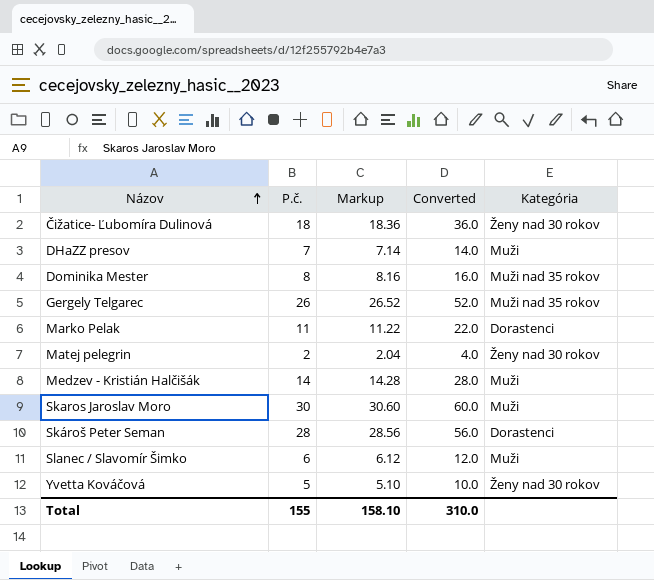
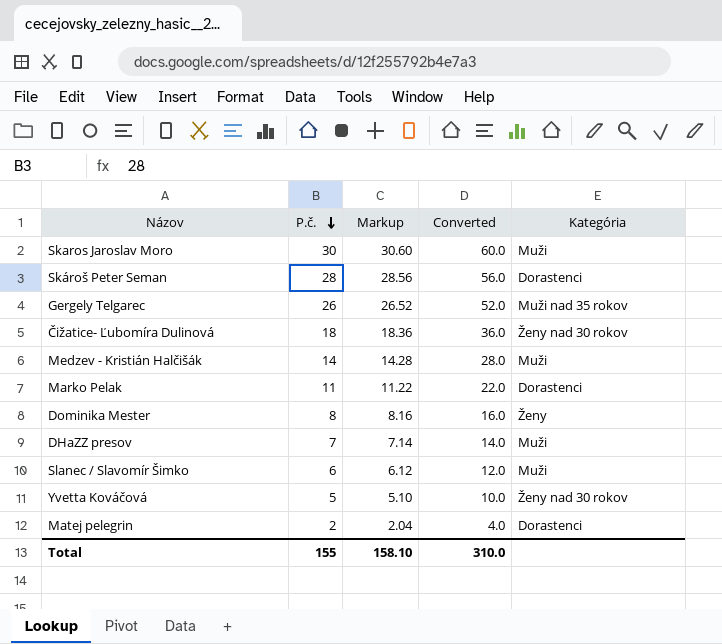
row order: Názov ascending -> P.č. descending
Dominika Mester | Kategória: Muži nad 35 rokov -> Ženy
Matej pelegrin | Kategória: Ženy nad 30 rokov -> Dorastenci

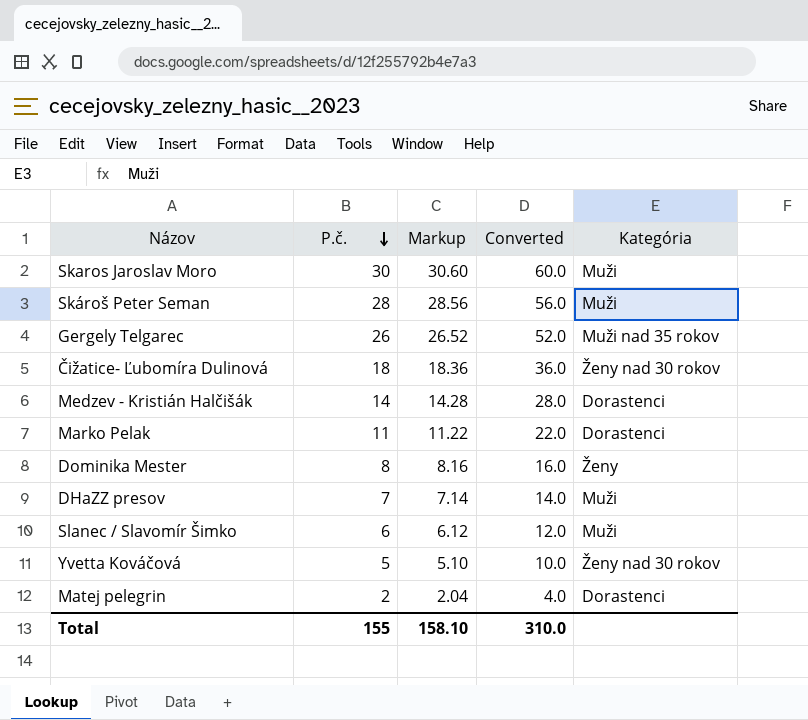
Skároš Peter Seman | Kategória: Dorastenci -> Muži
Medzev - Kristián Halčišák | Kategória: Muži -> Dorastenci

